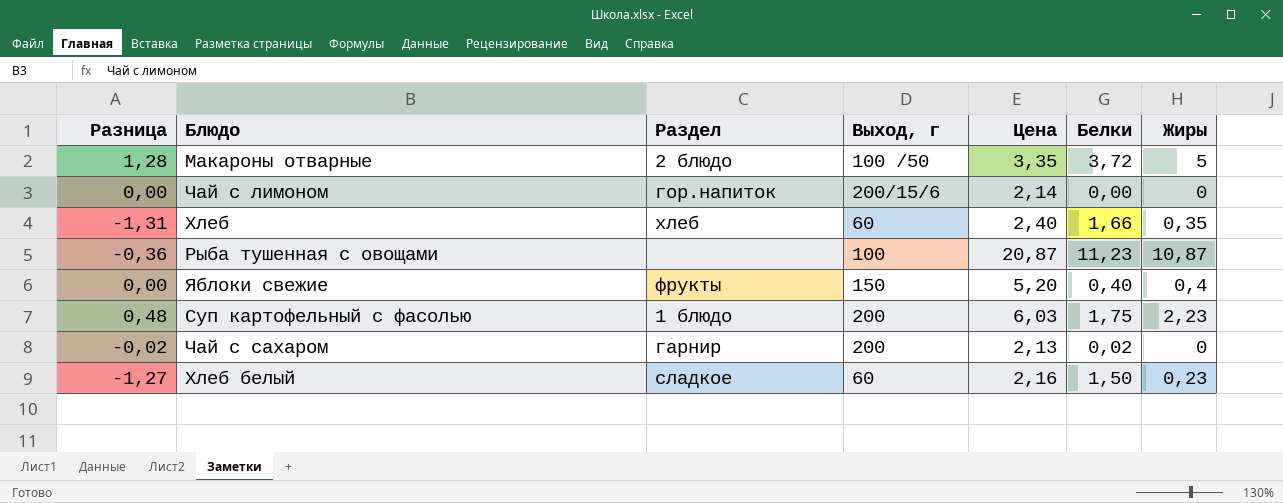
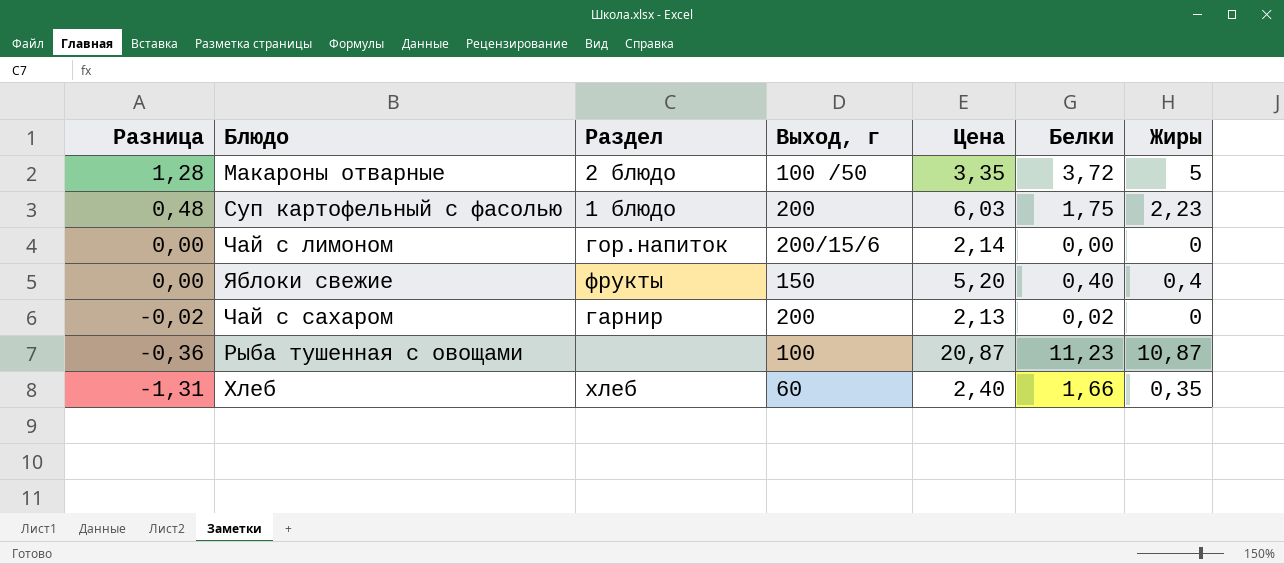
row order: none -> Разница descending
row Хлеб белый: -1,27 | сладкое | 60 | 2,16 | 1,50 | 0,23 -> none

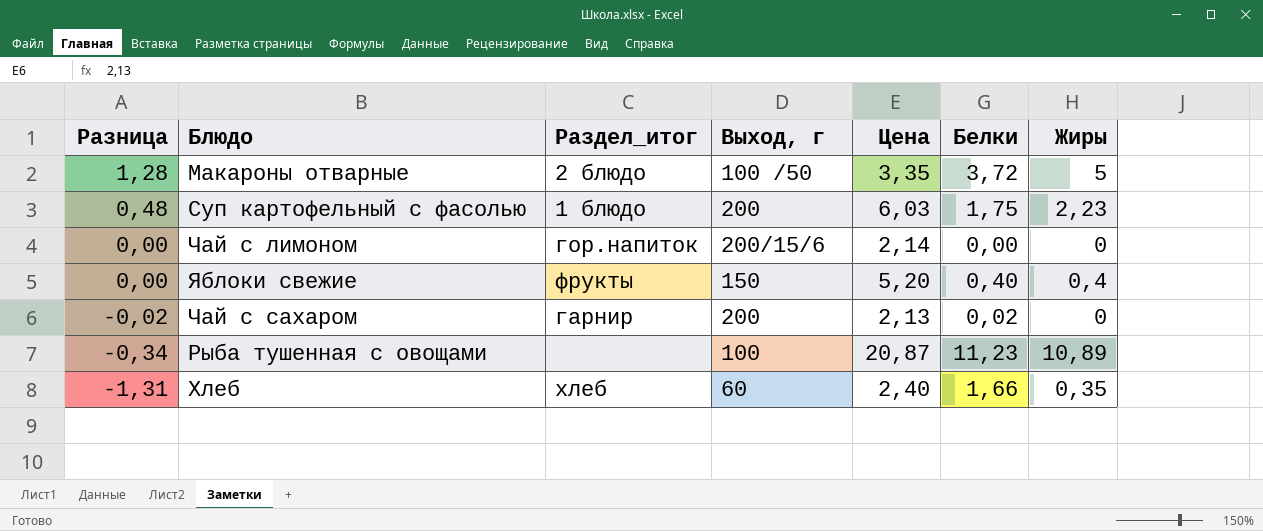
column name: Раздел -> Раздел_итог
Рыба тушенная с овощами | Разница: -0,36 -> -0,34
Рыба тушенная с овощами | Жиры: 10,87 -> 10,89

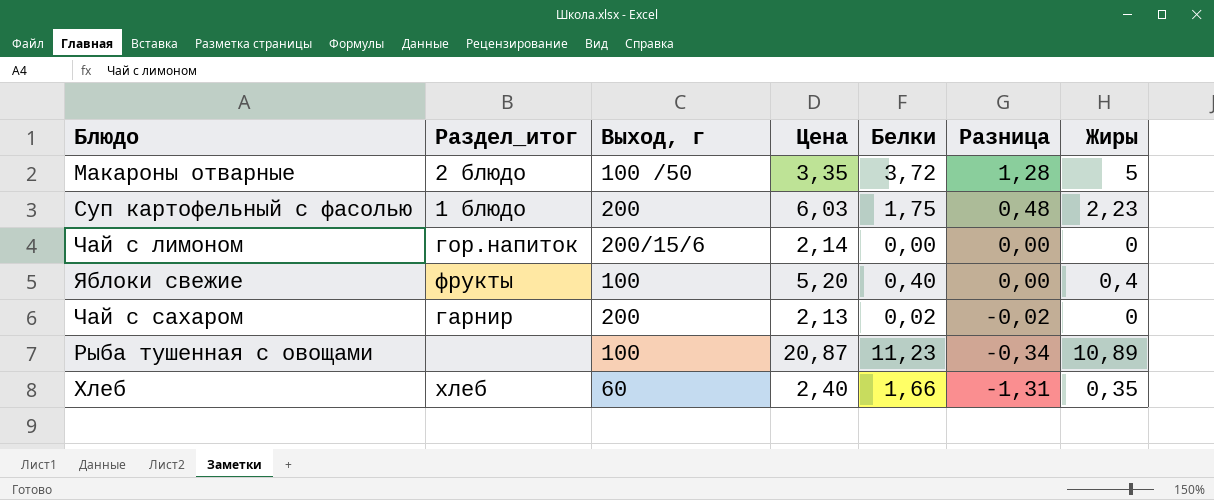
column Разница | position: 1 -> 6
Яблоки свежие | Выход, г: 150 -> 100

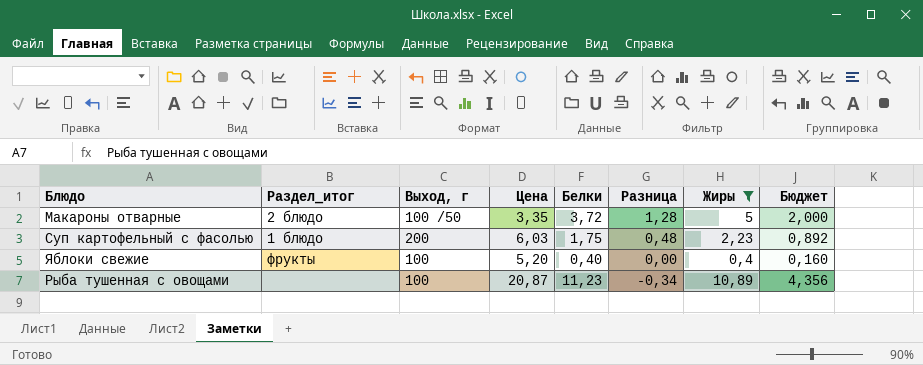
filter: none -> Жиры >= 0,4
column Бюджет | formula: none -> [Жиры] * 0,4

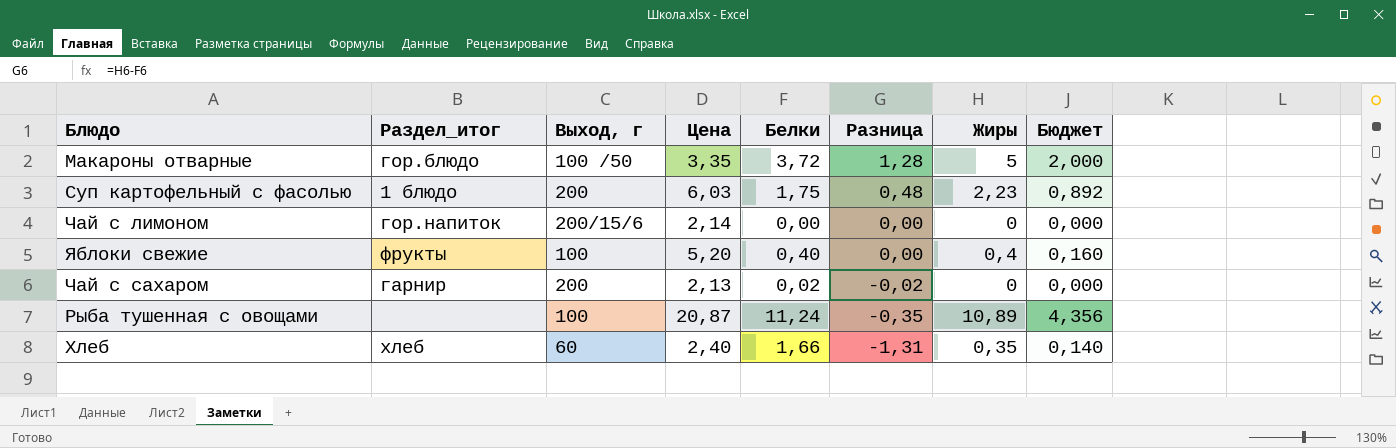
filter: Жиры >= 0,4 -> none
Макароны отварные | Раздел_итог: 2 блюдо -> гор.блюдо
Рыба тушенная с овощами | Белки: 11,23 -> 11,24
Рыба тушенная с овощами | Разница: -0,34 -> -0,35

